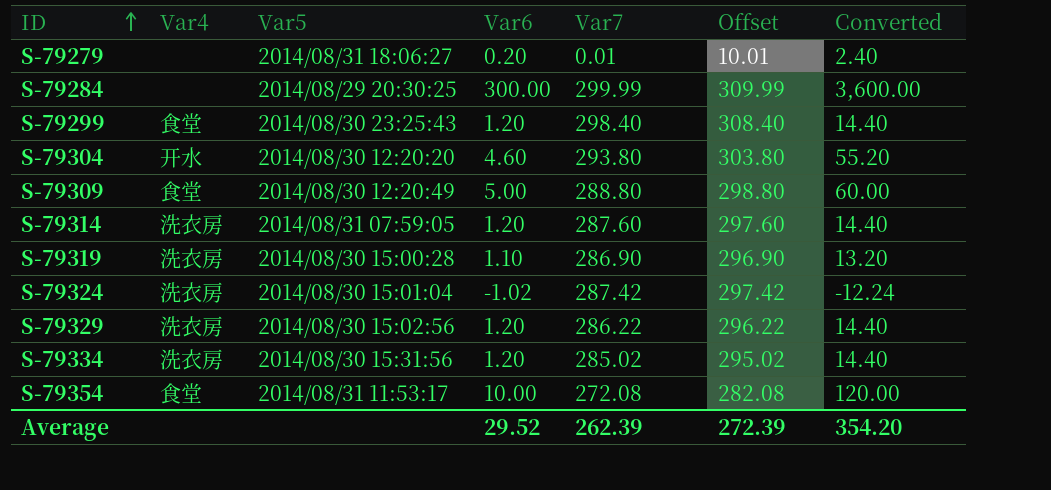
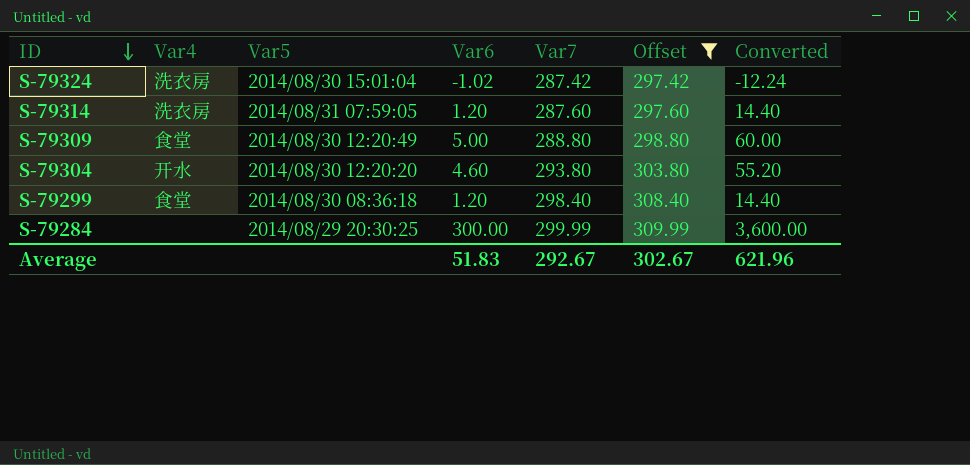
filter: none -> Offset >= 297.42
row order: ID ascending -> ID descending
S-79299 | Var5: 2014/08/30 23:25:43 -> 2014/08/30 08:36:18
Average | Var6: 29.52 -> 51.83
Average | Var7: 262.39 -> 292.67
Average | Offset: 272.39 -> 302.67
Average | Converted: 354.20 -> 621.96

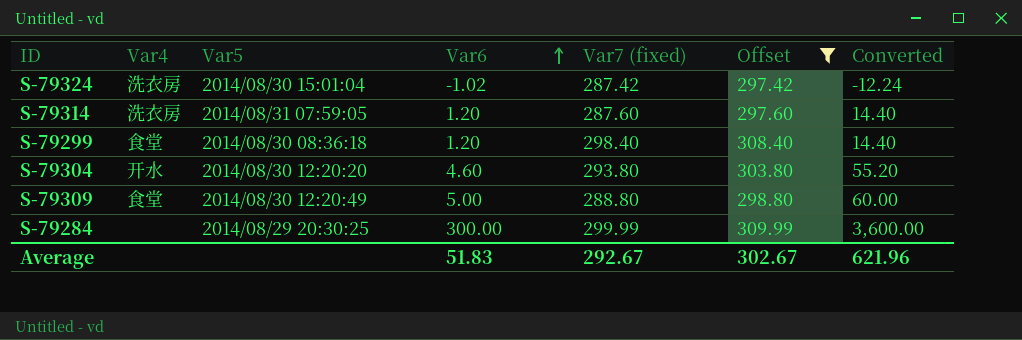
row order: ID descending -> Var6 ascending
column name: Var7 -> Var7 (fixed)

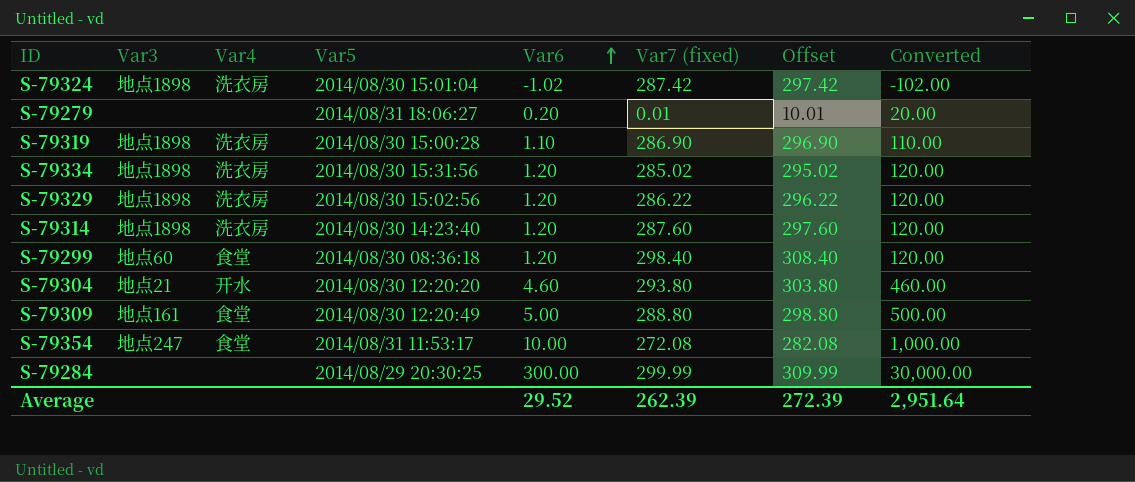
filter: Offset >= 297.42 -> none
column Var3 | position: none -> 2
column Converted | formula: [Var6] * 12 -> [Var6] * 100
S-79314 | Var5: 2014/08/31 07:59:05 -> 2014/08/30 14:23:40
Average | Var6: 51.83 -> 29.52
Average | Var7 (fixed): 292.67 -> 262.39
Average | Offset: 302.67 -> 272.39
Average | Converted: 621.96 -> 2,951.64

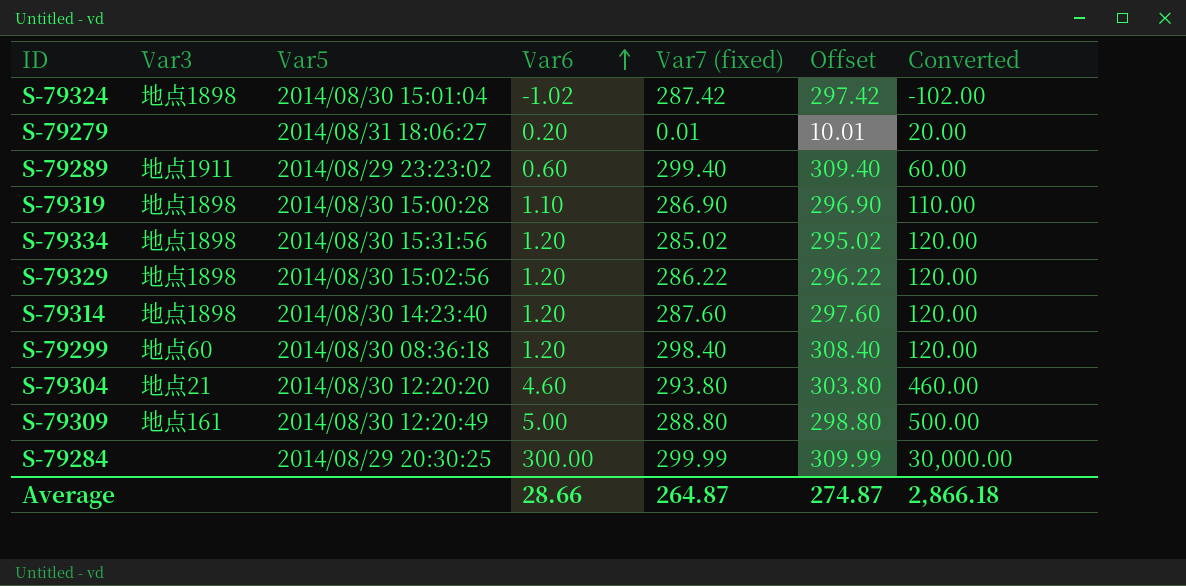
column Var4 | position: 3 -> none
row S-79354: 地点247 | 食堂 | 2014/08/31 11:53:17 | 10.00 | 272.08 | 282.08 | 1,000.00 -> none
row S-79289: none -> 地点1911 | 2014/08/29 23:23:02 | 0.60 | 299.40 | 309.40 | 60.00
Average | Var6: 29.52 -> 28.66
Average | Var7 (fixed): 262.39 -> 264.87
Average | Offset: 272.39 -> 274.87
Average | Converted: 2,951.64 -> 2,866.18

